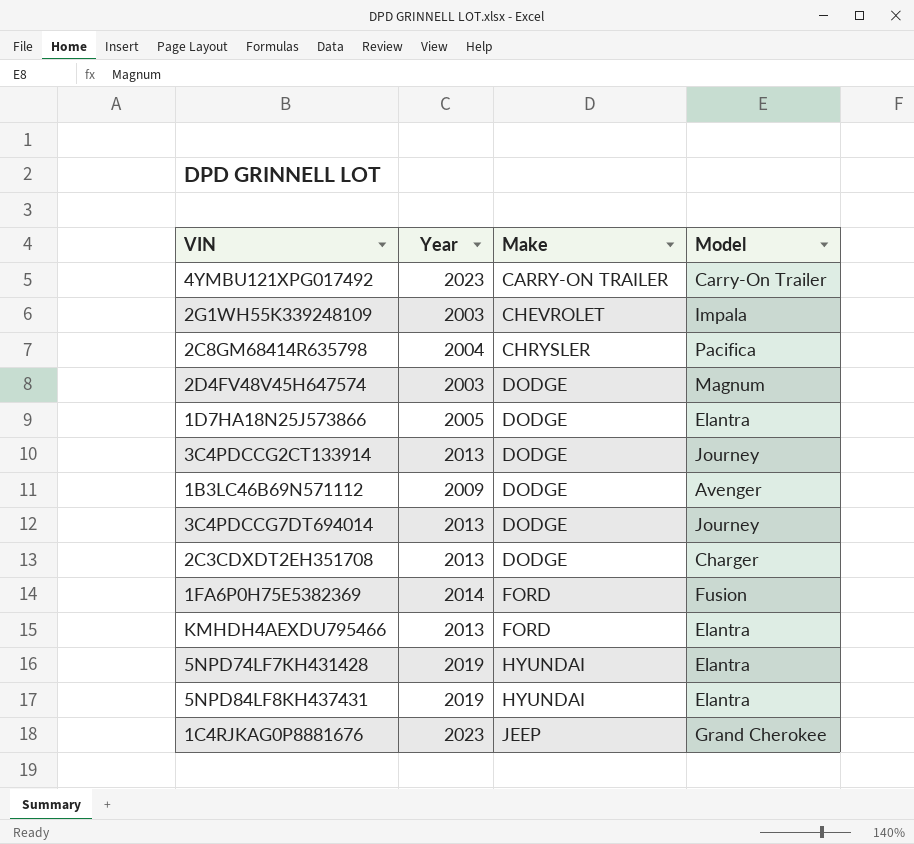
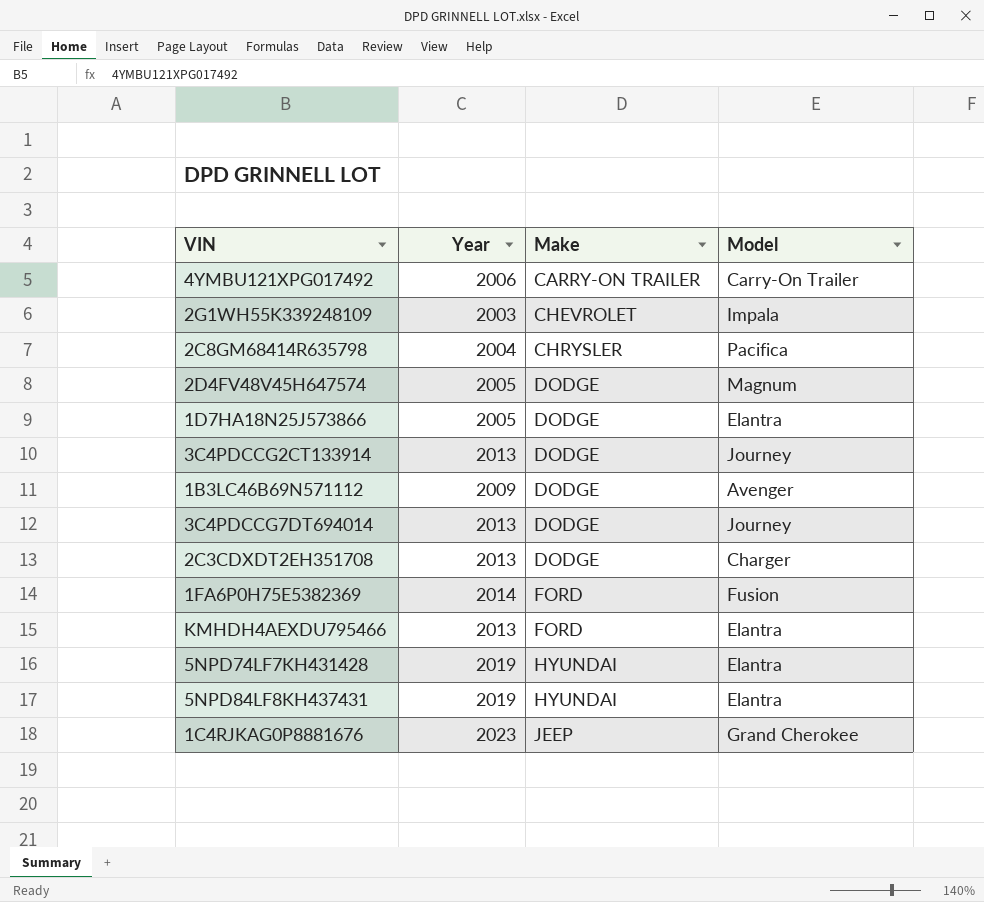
4YMBU121XPG017492 | Year: 2023 -> 2006
2D4FV48V45H647574 | Year: 2003 -> 2005

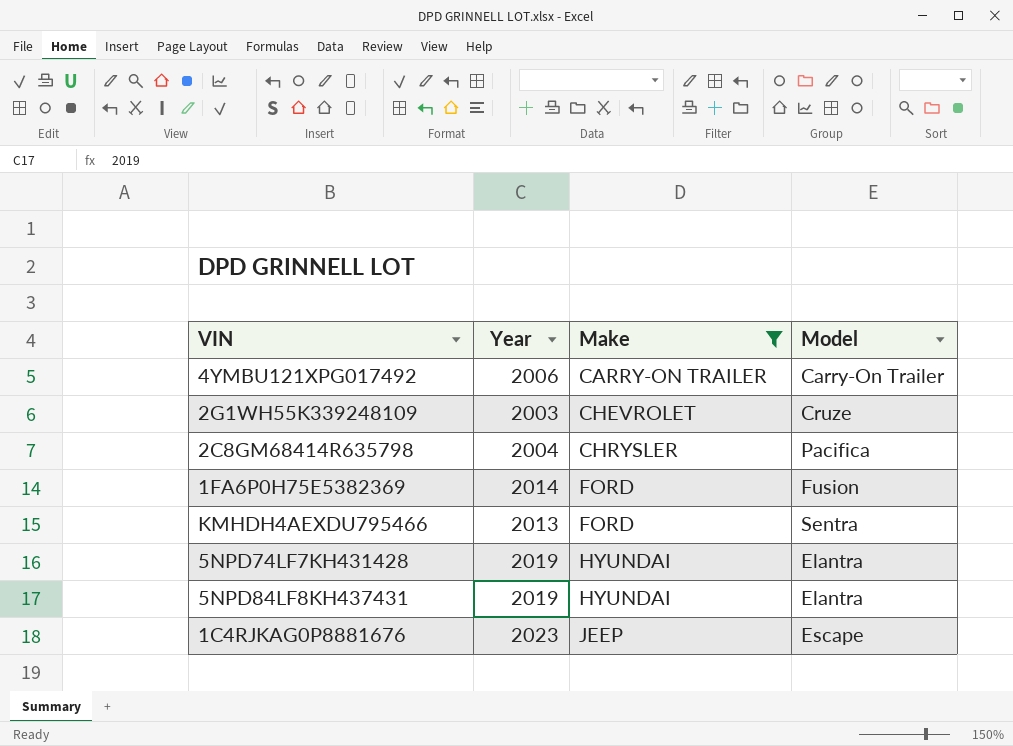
filter: none -> Make != DODGE
2G1WH55K339248109 | Model: Impala -> Cruze
KMHDH4AEXDU795466 | Model: Elantra -> Sentra
1C4RJKAG0P8881676 | Model: Grand Cherokee -> Escape

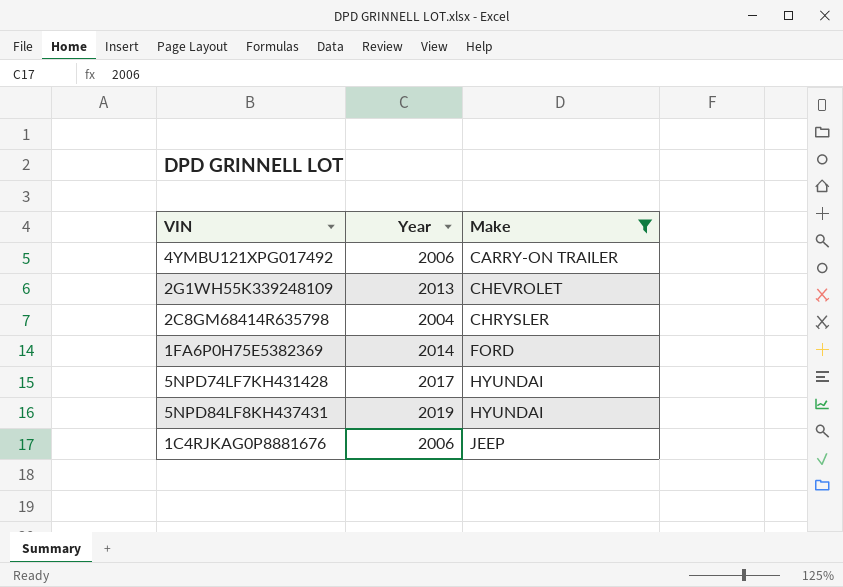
column Model | position: 4 -> none
row KMHDH4AEXDU795466: 2013 | FORD | Sentra -> none
2G1WH55K339248109 | Year: 2003 -> 2013
5NPD74LF7KH431428 | Year: 2019 -> 2017
1C4RJKAG0P8881676 | Year: 2023 -> 2006

